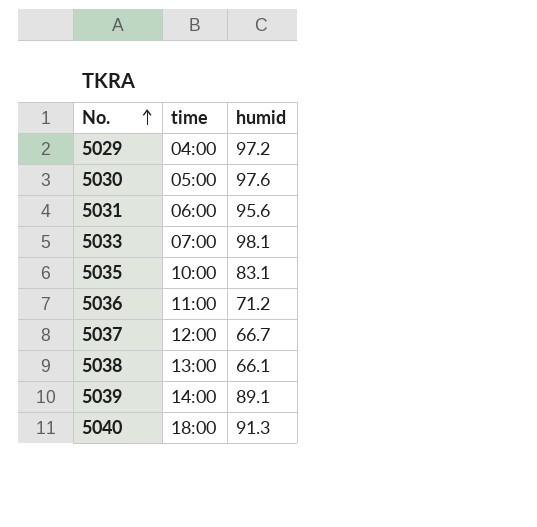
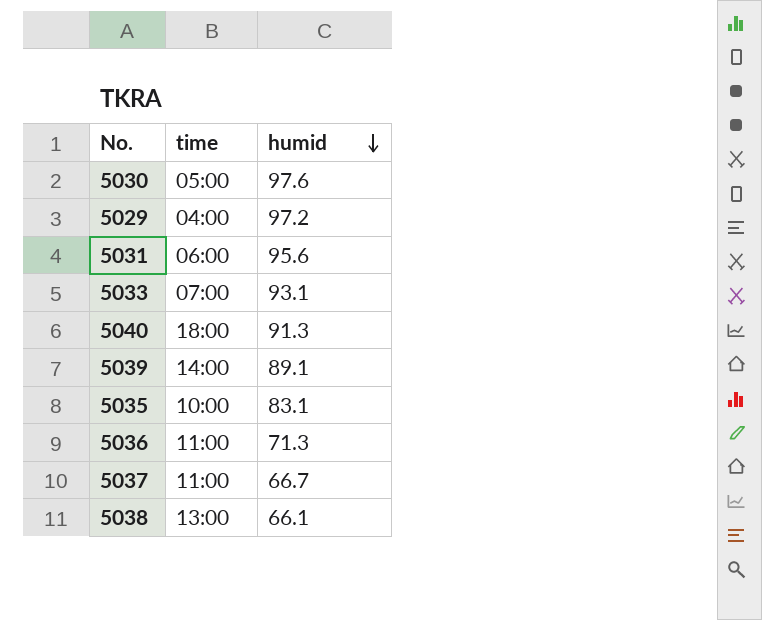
row order: No. ascending -> humid descending
5033 | humid: 98.1 -> 93.1
5036 | humid: 71.2 -> 71.3
5037 | time: 12:00 -> 11:00

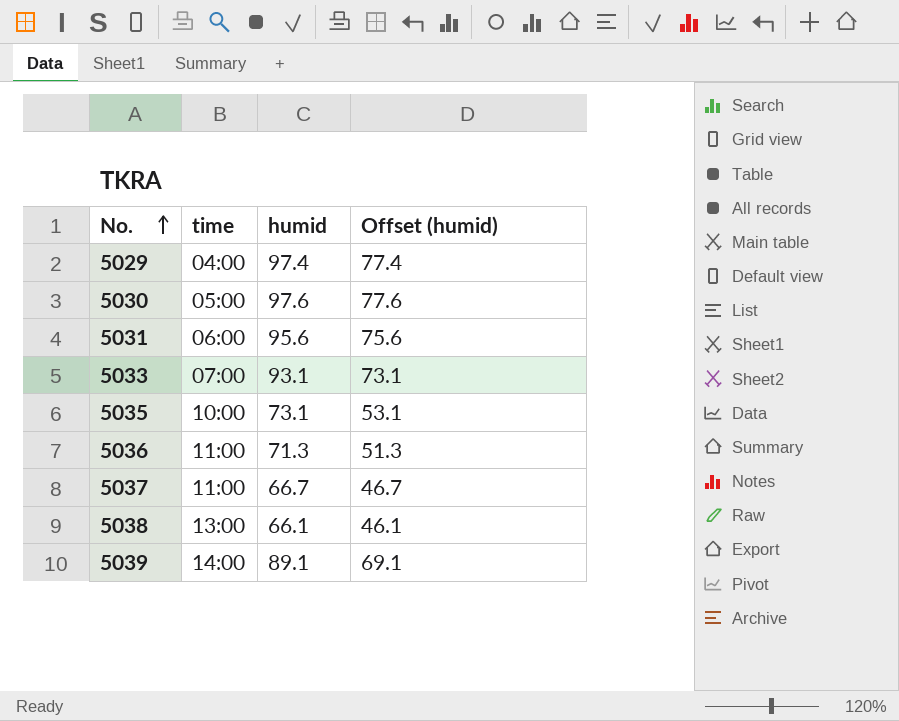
row order: humid descending -> No. ascending
column Offset (humid) | formula: none -> [humid] - 20
row 5040: 18:00 | 91.3 -> none
5029 | humid: 97.2 -> 97.4
5035 | humid: 83.1 -> 73.1

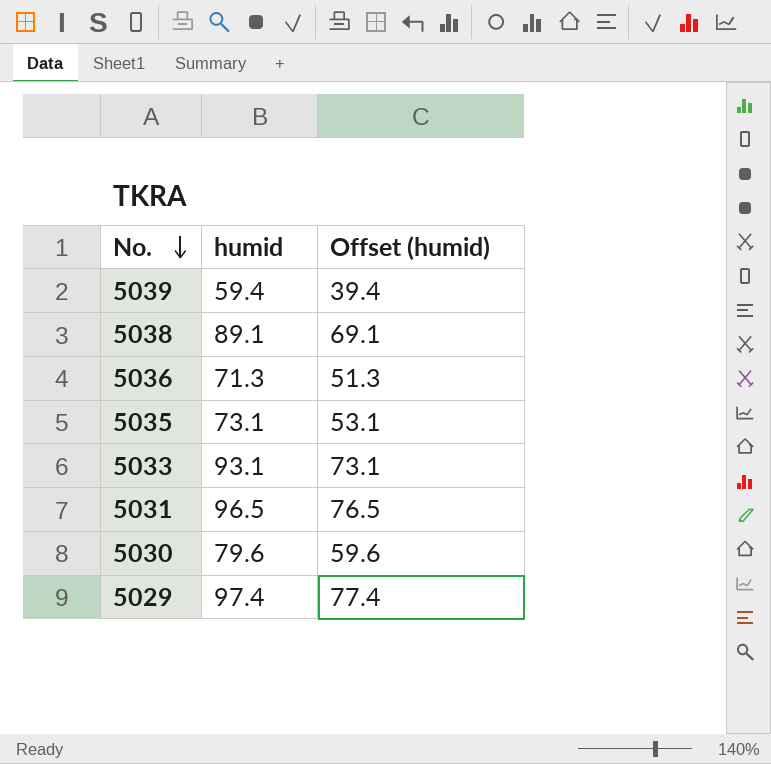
row order: No. ascending -> No. descending
column time | position: 2 -> none
row 5037: 11:00 | 66.7 | 46.7 -> none
5039 | humid: 89.1 -> 59.4
5039 | Offset (humid): 69.1 -> 39.4
5038 | humid: 66.1 -> 89.1
5038 | Offset (humid): 46.1 -> 69.1
5031 | humid: 95.6 -> 96.5
5031 | Offset (humid): 75.6 -> 76.5
5030 | humid: 97.6 -> 79.6
5030 | Offset (humid): 77.6 -> 59.6

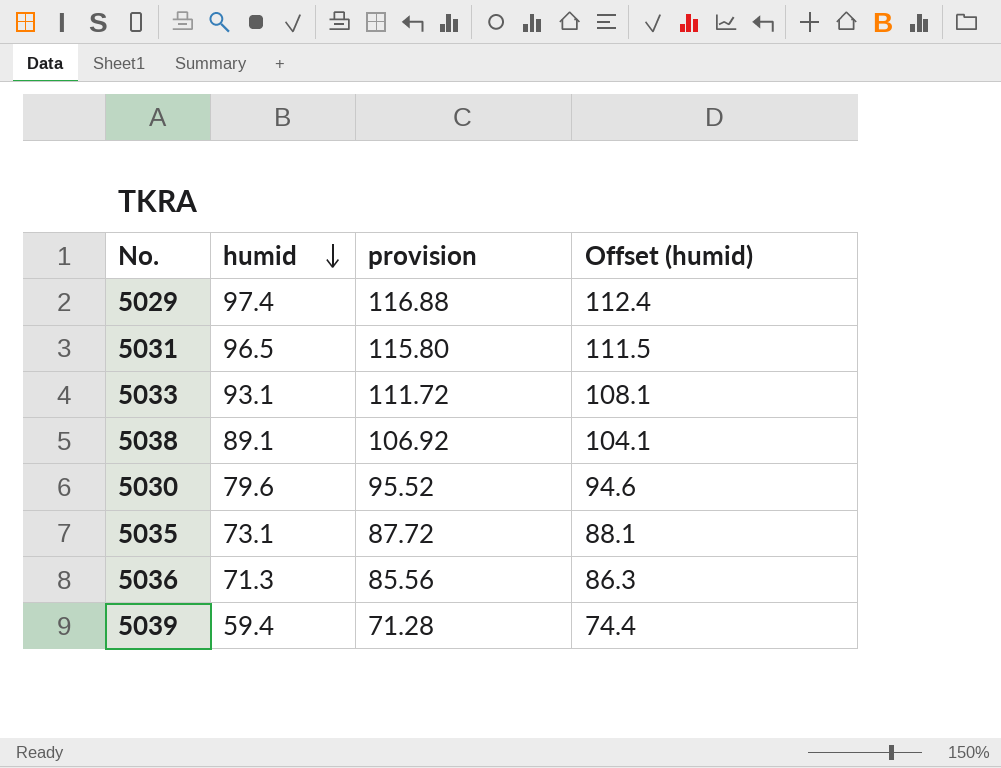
row order: No. descending -> humid descending
column provision | formula: none -> [humid] * 1.2
column Offset (humid) | formula: [humid] - 20 -> [humid] + 15

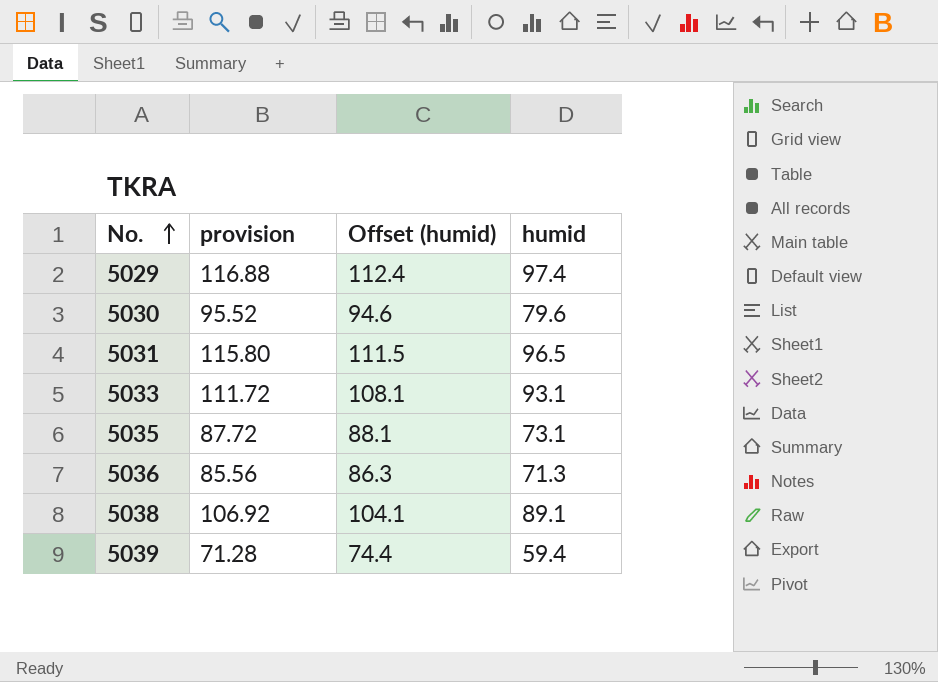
row order: humid descending -> No. ascending
column humid | position: 2 -> 4

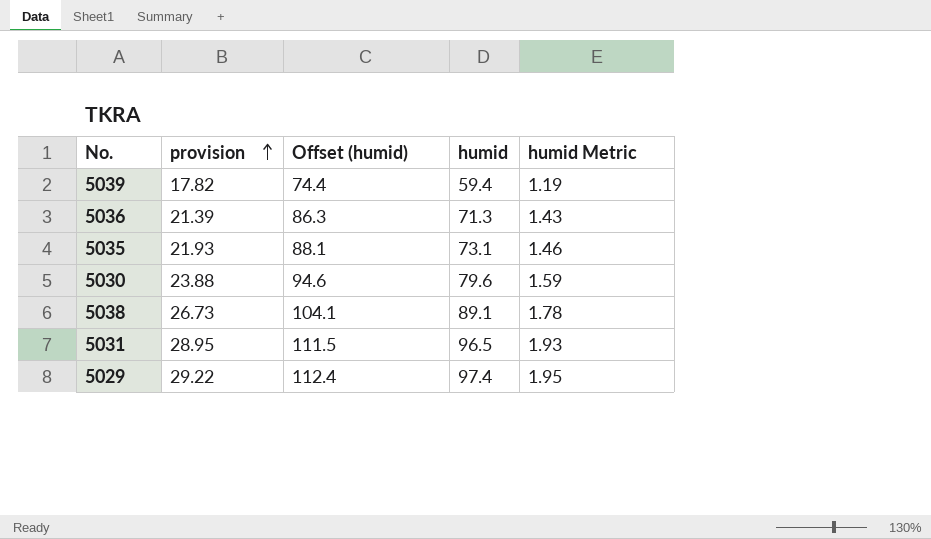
row order: No. ascending -> provision ascending
column provision | formula: [humid] * 1.2 -> [humid] * 0.3
column humid Metric | formula: none -> [humid] * 0.02
row 5033: 111.72 | 108.1 | 93.1 -> none

